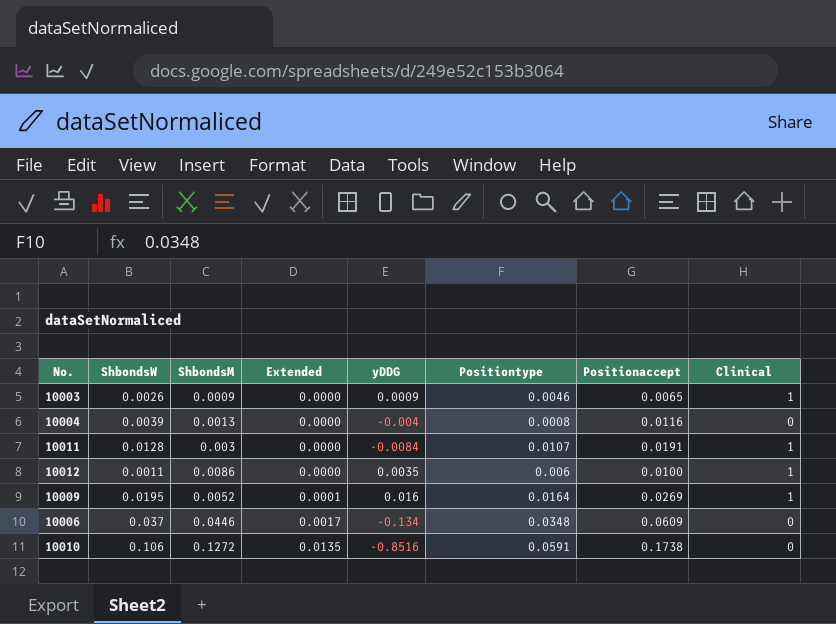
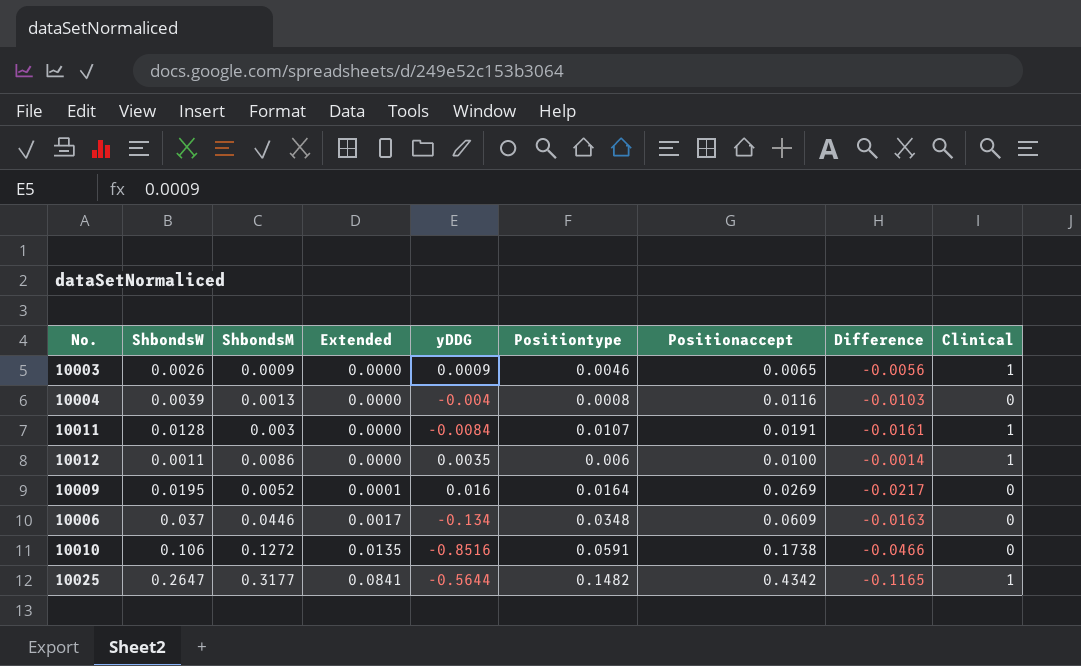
column Difference | formula: none -> [ShbondsM] - [Positionaccept]
10009 | Clinical: 1 -> 0
row 10025: none -> 0.2647 | 0.3177 | 0.0841 | -0.5644 | 0.1482 | 0.4342 | -0.1165 | 1

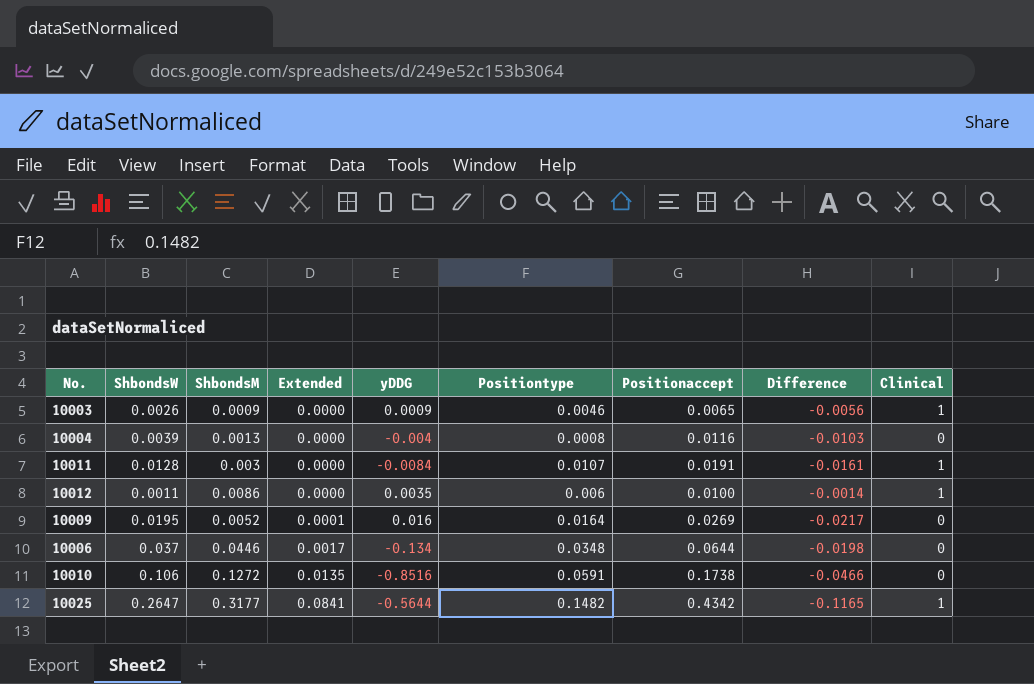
10006 | Positionaccept: 0.0609 -> 0.0644
10006 | Difference: -0.0163 -> -0.0198

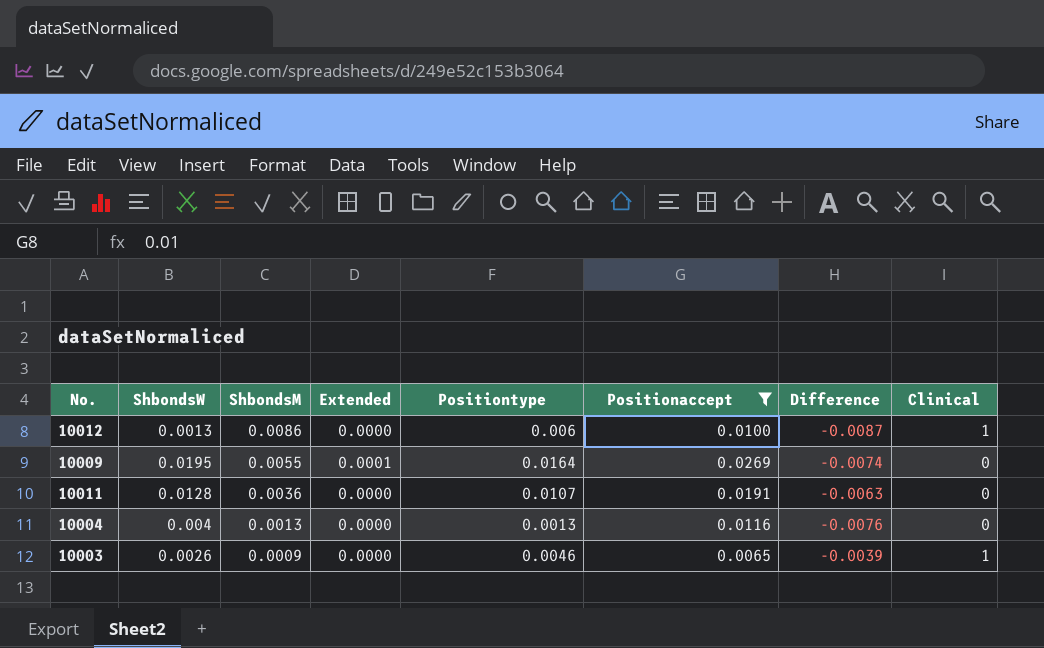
filter: none -> Positionaccept <= 0.0269
row order: Extended ascending -> ShbondsM descending
column yDDG | position: 5 -> none
column Difference | formula: [ShbondsM] - [Positionaccept] -> [ShbondsW] - [Positionaccept]
10012 | ShbondsW: 0.0011 -> 0.0013
10009 | ShbondsM: 0.0052 -> 0.0055
10011 | ShbondsM: 0.003 -> 0.0036
10011 | Clinical: 1 -> 0
10004 | ShbondsW: 0.0039 -> 0.004
10004 | Positiontype: 0.0008 -> 0.0013

